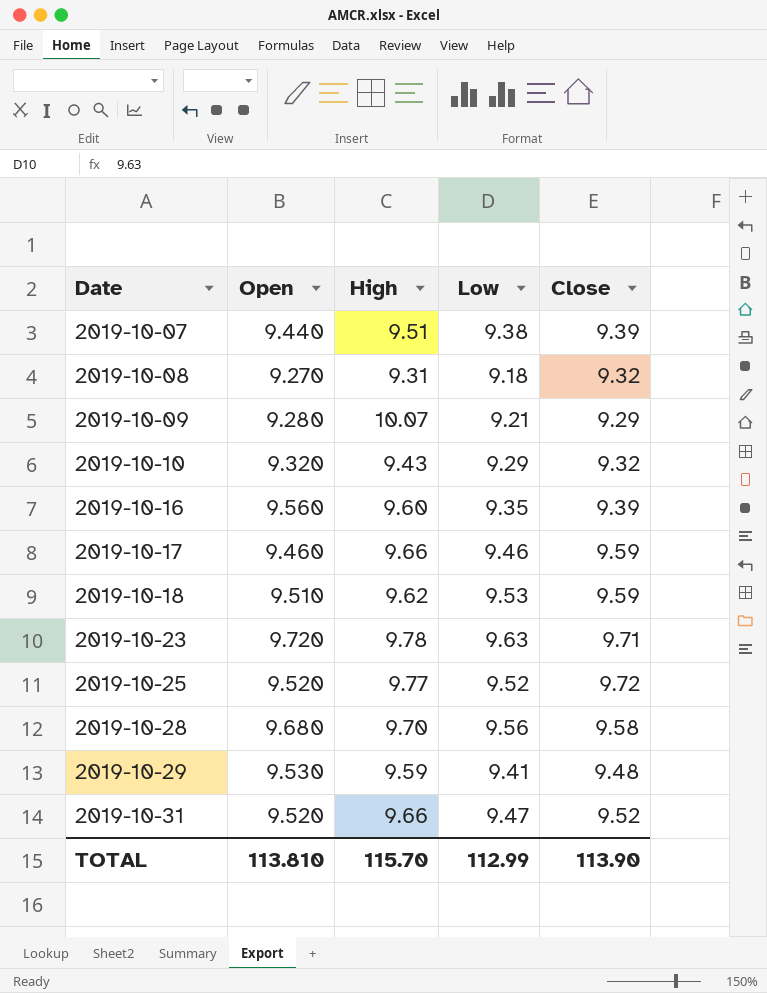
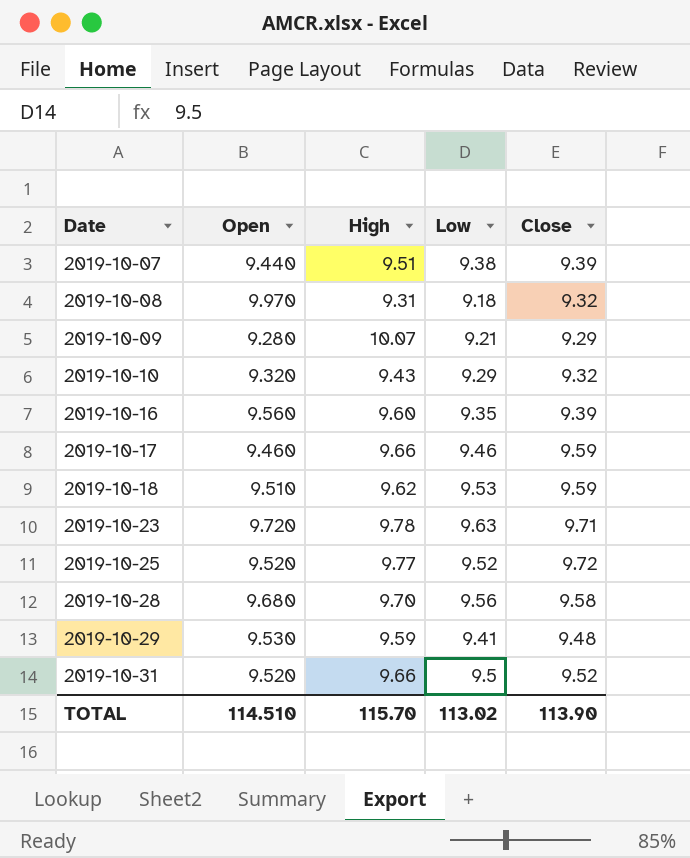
2019-10-08 | Open: 9.270 -> 9.970
2019-10-31 | Low: 9.47 -> 9.5
TOTAL | Open: 113.810 -> 114.510
TOTAL | Low: 112.99 -> 113.02

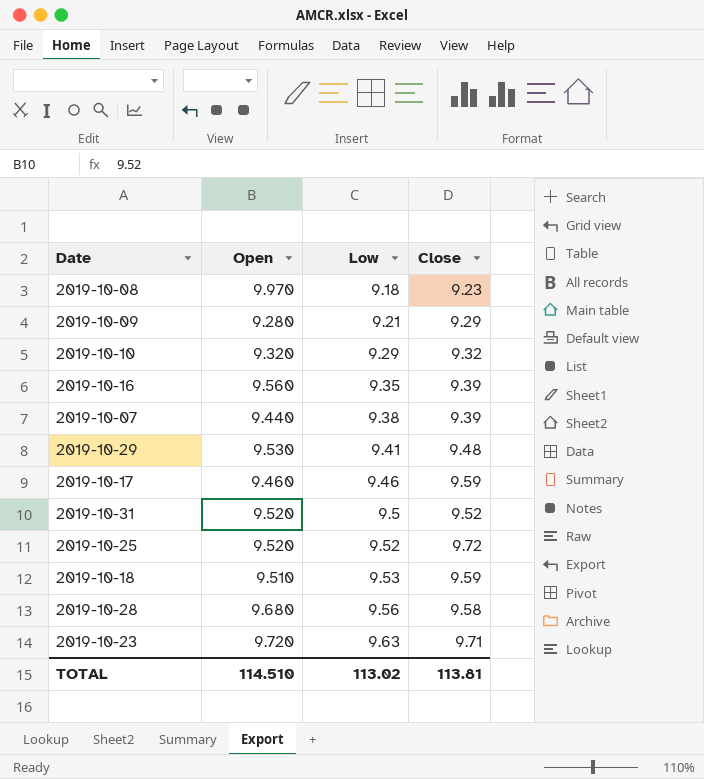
row order: Date ascending -> Low ascending
column High | position: 3 -> none
2019-10-08 | Close: 9.32 -> 9.23
TOTAL | Close: 113.90 -> 113.81

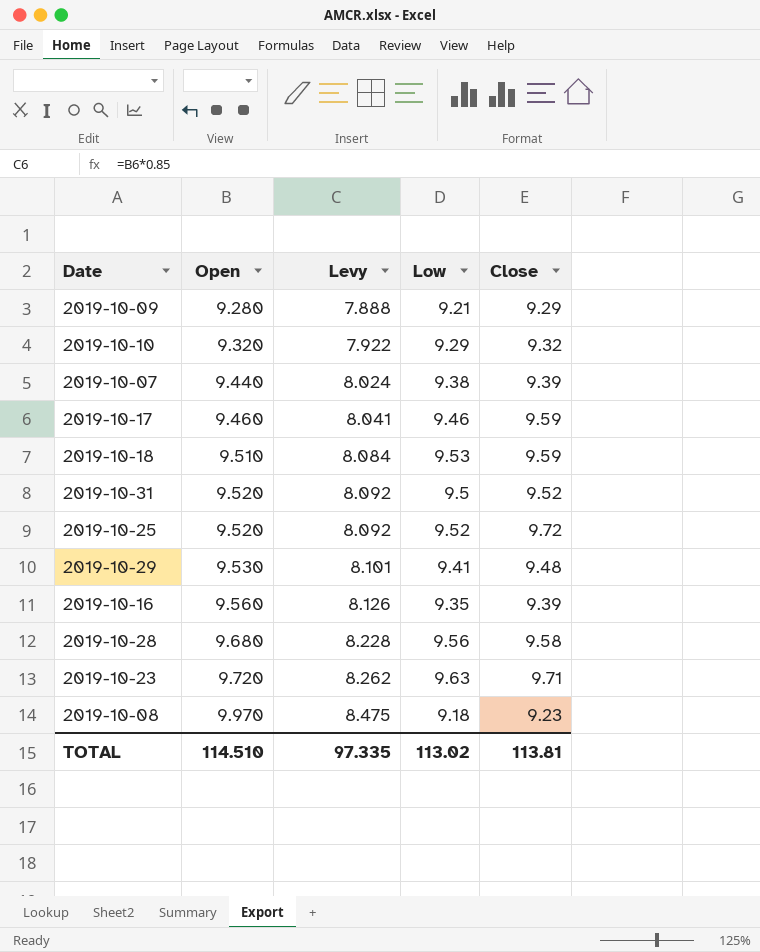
row order: Low ascending -> Open ascending
column Levy | formula: none -> [Open] * 0.85

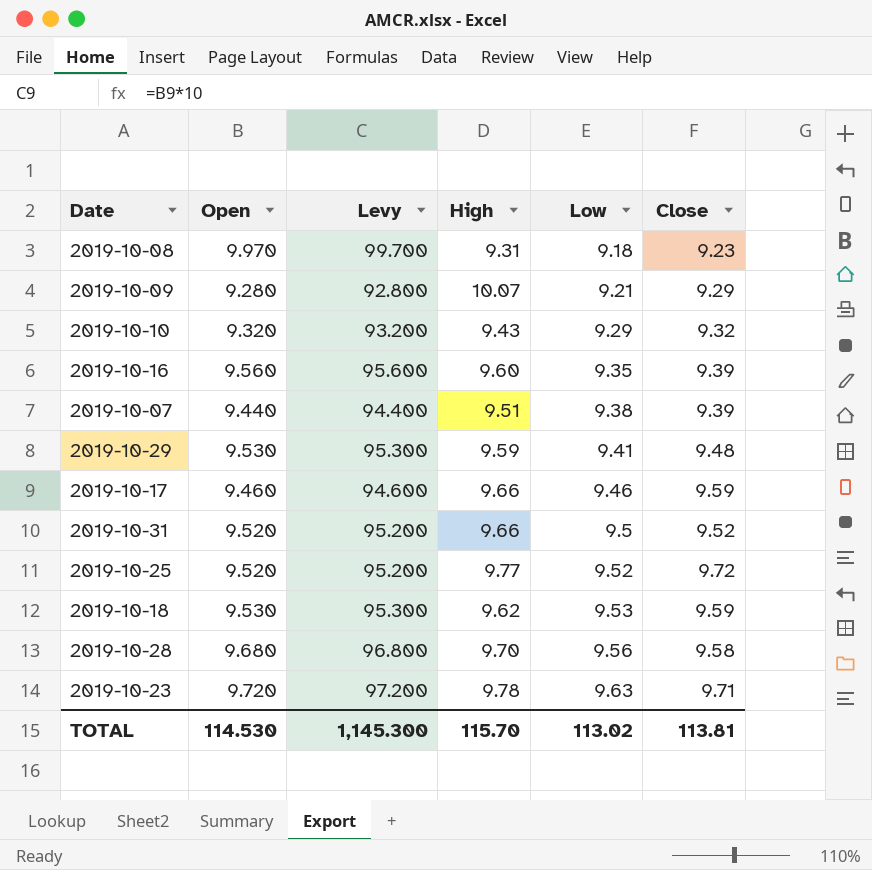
row order: Open ascending -> Low ascending
column Levy | formula: [Open] * 0.85 -> [Open] * 10
column High | position: none -> 4
2019-10-18 | Open: 9.510 -> 9.530
TOTAL | Open: 114.510 -> 114.530
TOTAL | Levy: 97.335 -> 1,145.300

